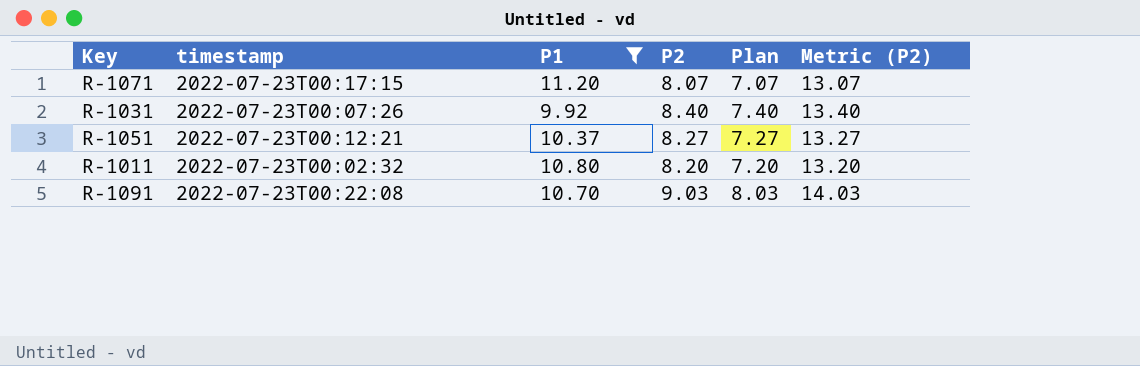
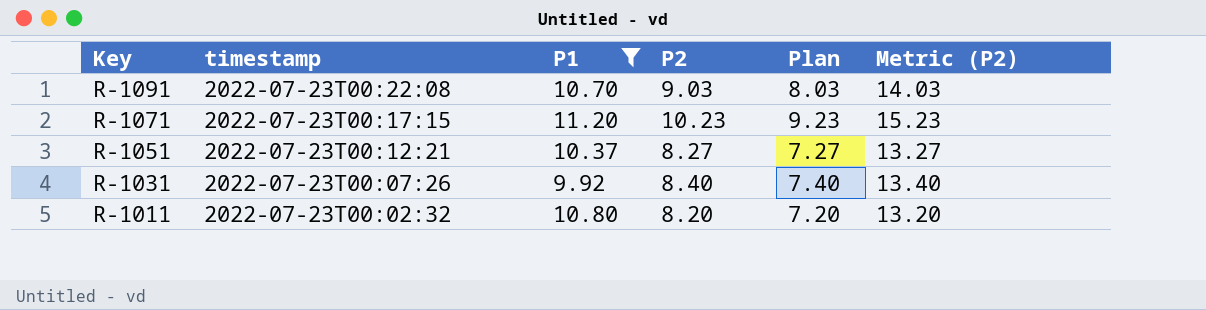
row order: none -> Key descending
R-1071 | P2: 8.07 -> 10.23
R-1071 | Plan: 7.07 -> 9.23
R-1071 | Metric (P2): 13.07 -> 15.23

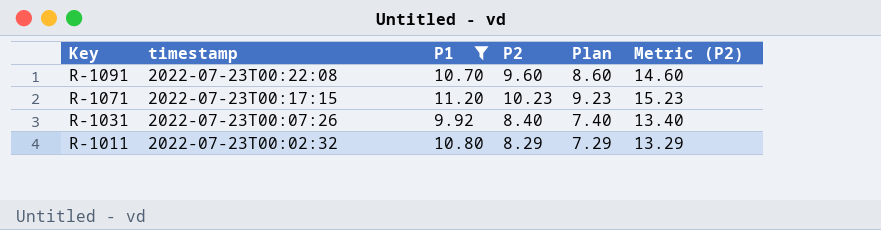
row R-1051: 2022-07-23T00:12:21 | 10.37 | 8.27 | 7.27 | 13.27 -> none
R-1091 | P2: 9.03 -> 9.60
R-1091 | Plan: 8.03 -> 8.60
R-1091 | Metric (P2): 14.03 -> 14.60
R-1011 | P2: 8.20 -> 8.29
R-1011 | Plan: 7.20 -> 7.29
R-1011 | Metric (P2): 13.20 -> 13.29

